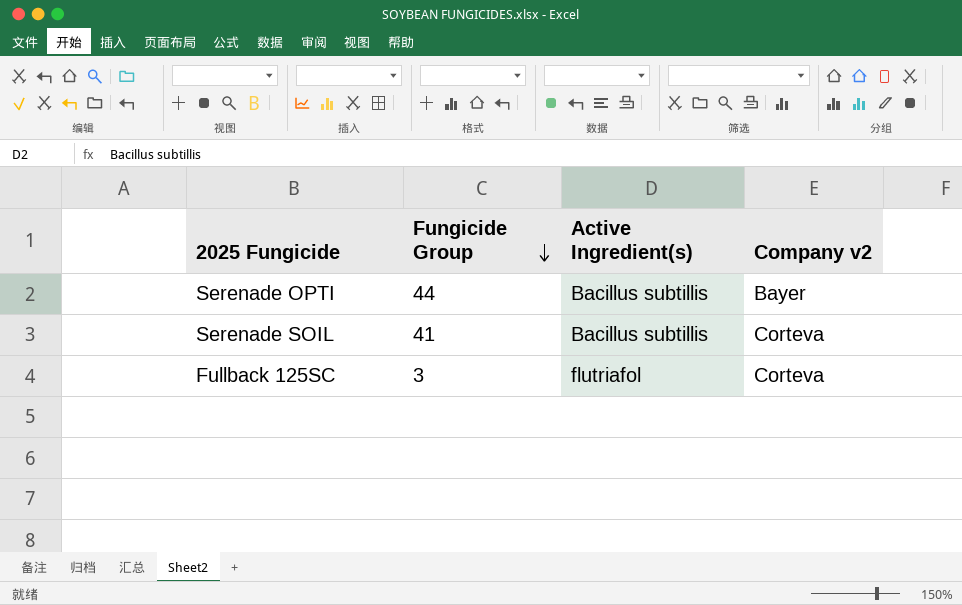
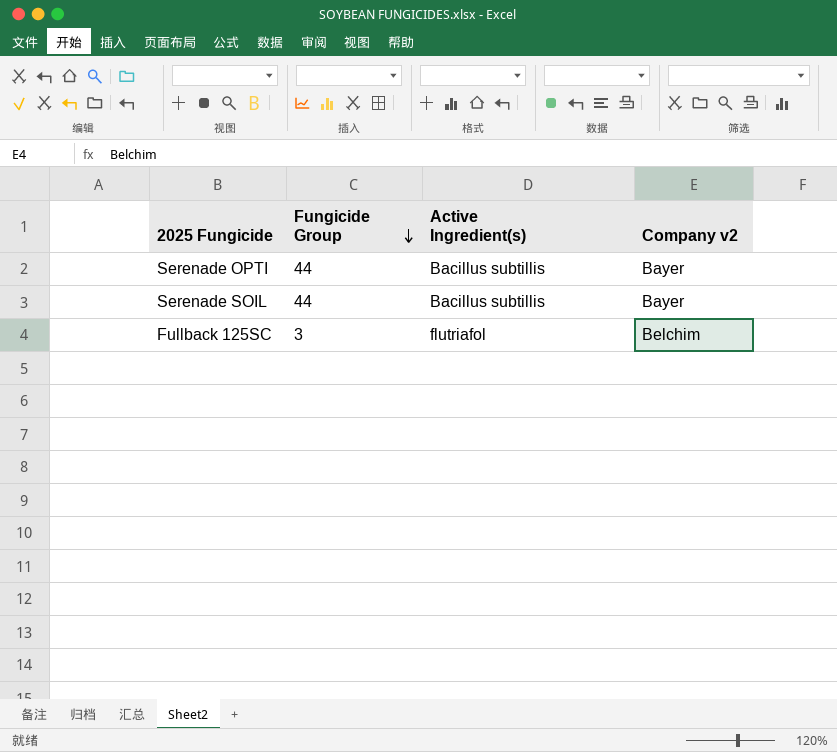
Serenade SOIL | Fungicide Group: 41 -> 44
Serenade SOIL | Company v2: Corteva -> Bayer
Fullback 125SC | Company v2: Corteva -> Belchim

